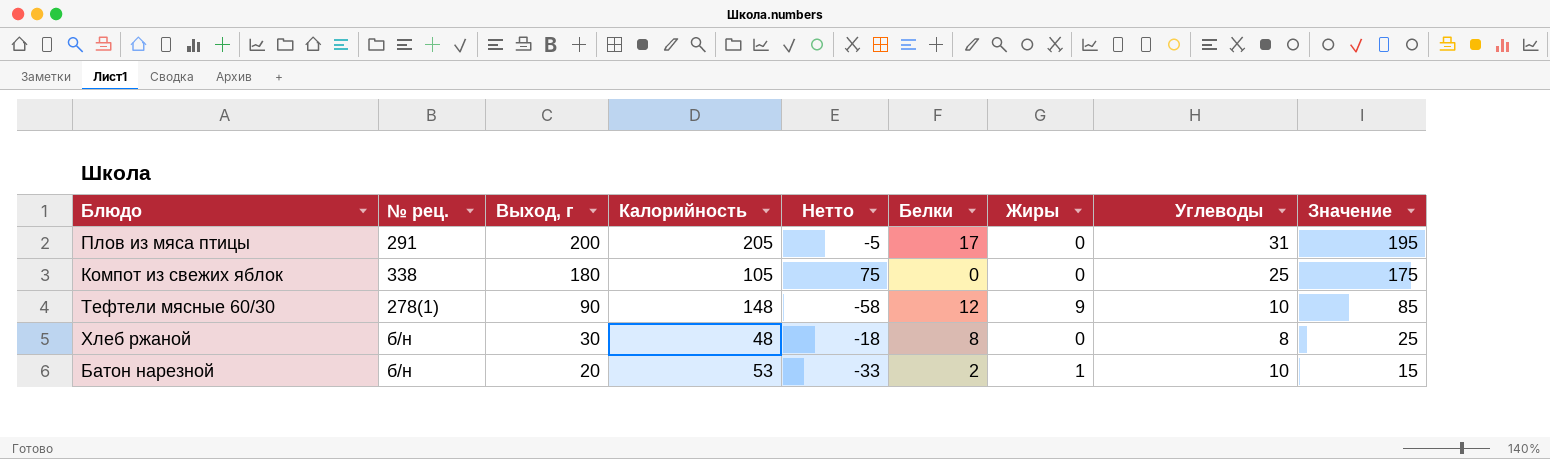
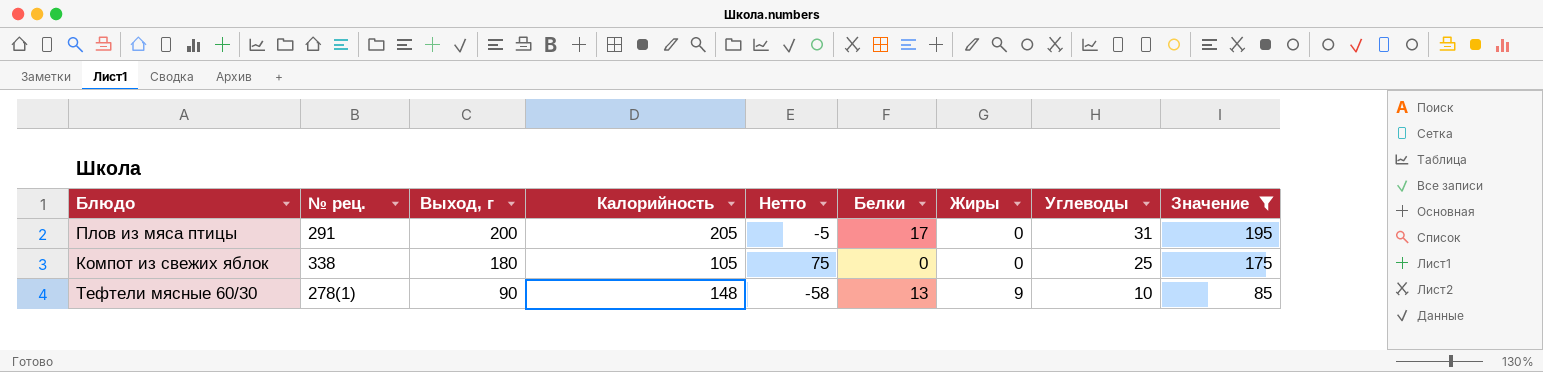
filter: none -> Значение >= 85
Тефтели мясные 60/30 | Белки: 12 -> 13

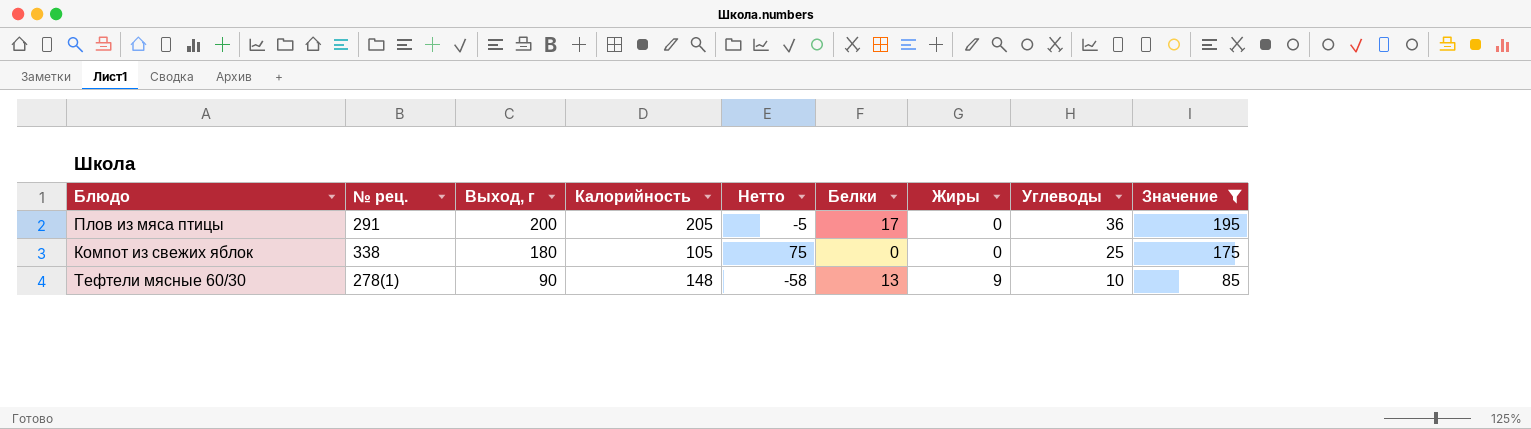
Плов из мяса птицы | Углеводы: 31 -> 36

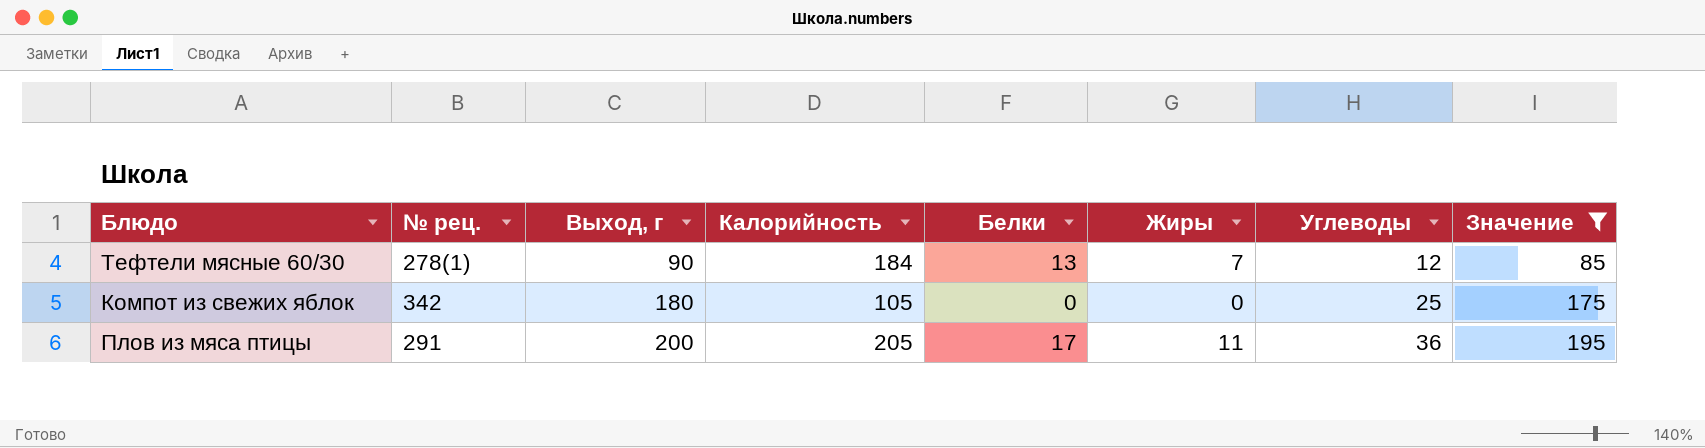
row order: Выход, г descending -> Выход, г ascending
column Нетто | formula: [Выход, г] - [Калорийность] -> none
Тефтели мясные 60/30 | Калорийность: 148 -> 184
Тефтели мясные 60/30 | Жиры: 9 -> 7
Тефтели мясные 60/30 | Углеводы: 10 -> 12
Компот из свежих яблок | № рец.: 338 -> 342
Плов из мяса птицы | Жиры: 0 -> 11

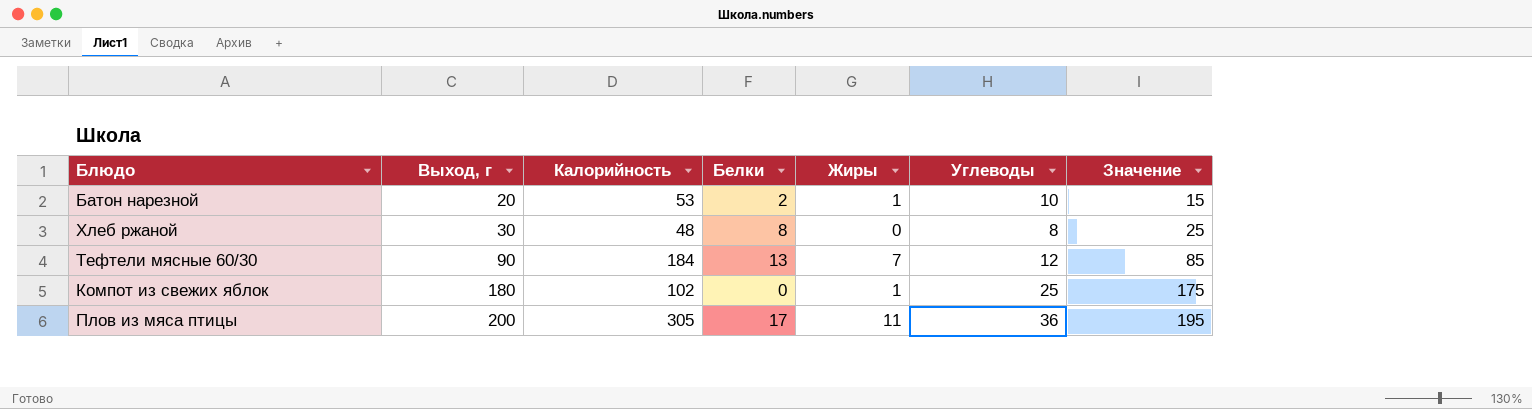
filter: Значение >= 85 -> none
column № рец. | position: 2 -> none
Компот из свежих яблок | Калорийность: 105 -> 102
Компот из свежих яблок | Жиры: 0 -> 1
Плов из мяса птицы | Калорийность: 205 -> 305

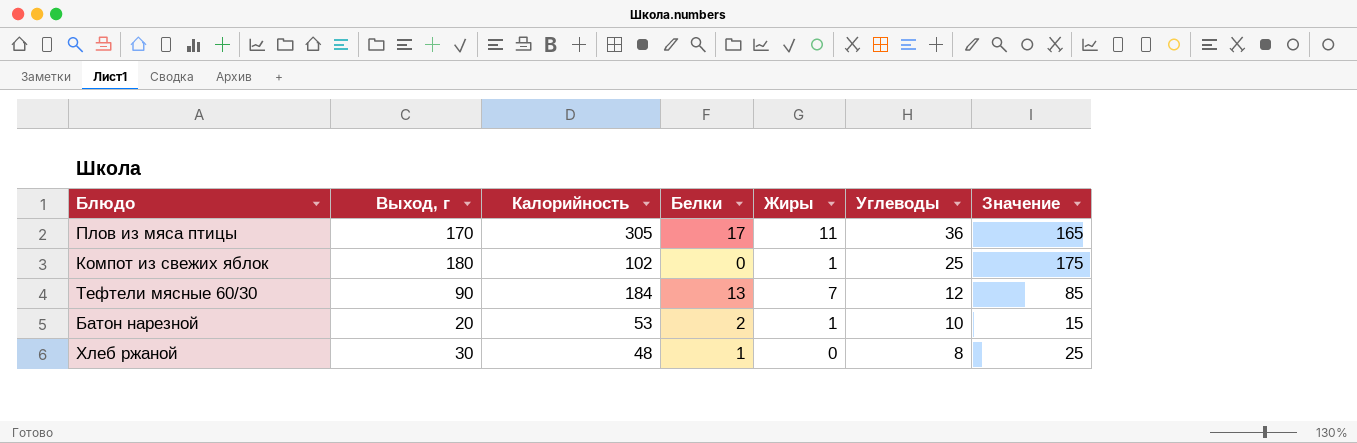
row order: Выход, г ascending -> Углеводы descending
Плов из мяса птицы | Выход, г: 200 -> 170
Плов из мяса птицы | Значение: 195 -> 165
Хлеб ржаной | Белки: 8 -> 1

